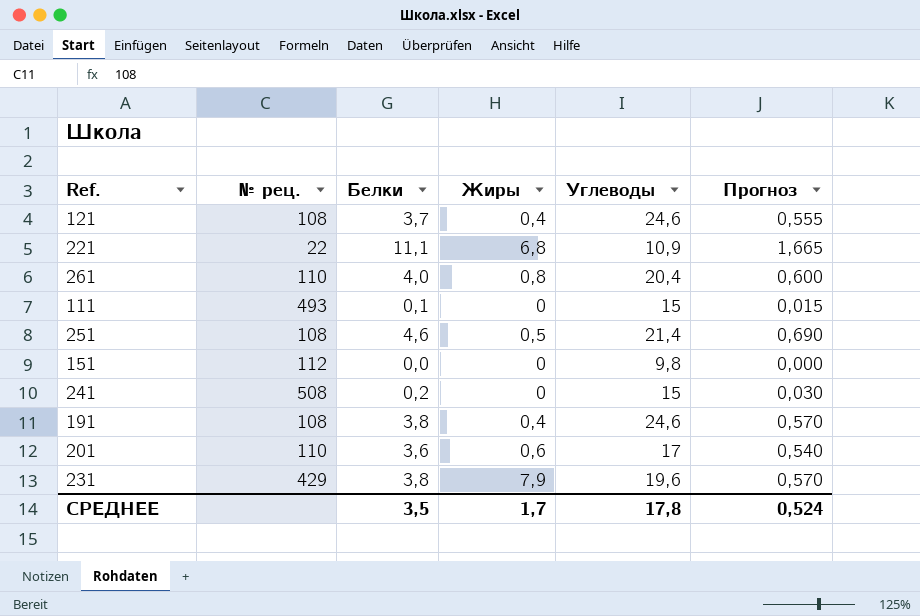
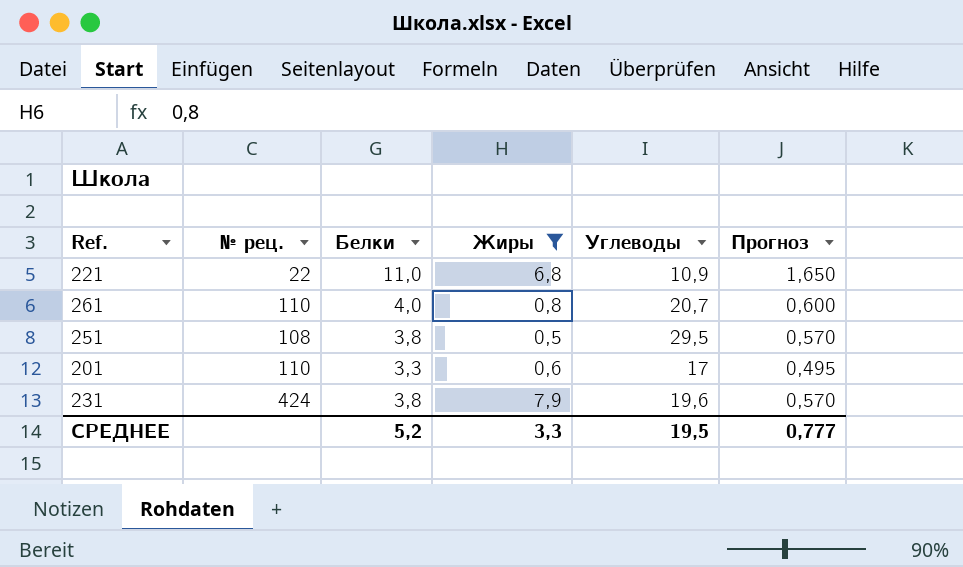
filter: none -> Жиры >= 0,5
221 | Белки: 11,1 -> 11,0
221 | Прогноз: 1,665 -> 1,650
261 | Углеводы: 20,4 -> 20,7
251 | Белки: 4,6 -> 3,8
251 | Углеводы: 21,4 -> 29,5
251 | Прогноз: 0,690 -> 0,570
201 | Белки: 3,6 -> 3,3
201 | Прогноз: 0,540 -> 0,495
231 | № рец.: 429 -> 424
СРЕДНЕЕ | Белки: 3,5 -> 5,2
СРЕДНЕЕ | Жиры: 1,7 -> 3,3
СРЕДНЕЕ | Углеводы: 17,8 -> 19,5
СРЕДНЕЕ | Прогноз: 0,524 -> 0,777

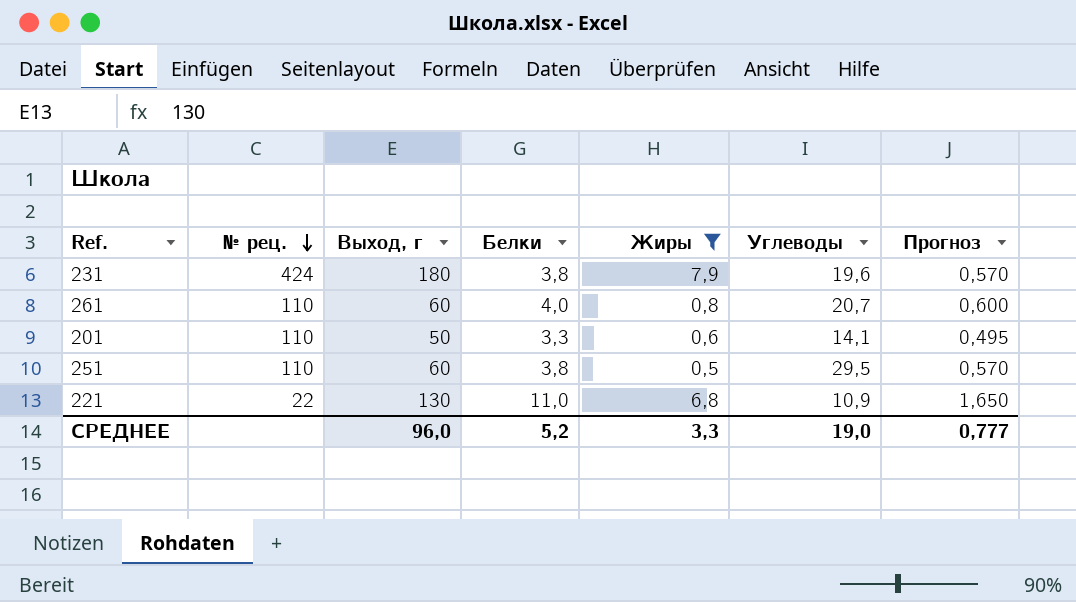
row order: none -> № рец. descending
column Выход, г | position: none -> 3
201 | Углеводы: 17 -> 14,1
251 | № рец.: 108 -> 110
СРЕДНЕЕ | Углеводы: 19,5 -> 19,0

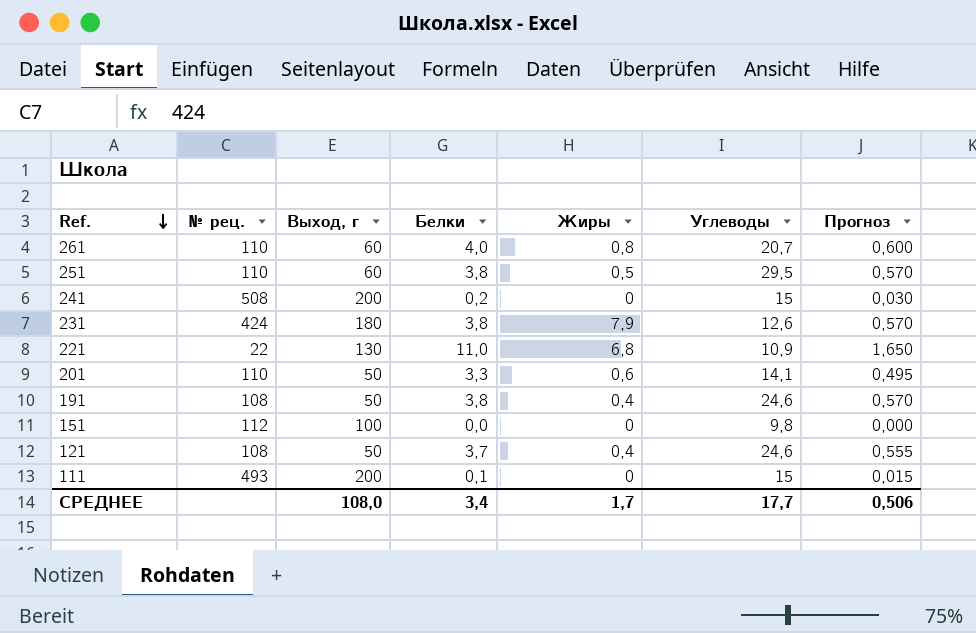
filter: Жиры >= 0,5 -> none
row order: № рец. descending -> Ref. descending
231 | Углеводы: 19,6 -> 12,6
СРЕДНЕЕ | Выход, г: 96,0 -> 108,0
СРЕДНЕЕ | Белки: 5,2 -> 3,4
СРЕДНЕЕ | Жиры: 3,3 -> 1,7
СРЕДНЕЕ | Углеводы: 19,0 -> 17,7
СРЕДНЕЕ | Прогноз: 0,777 -> 0,506

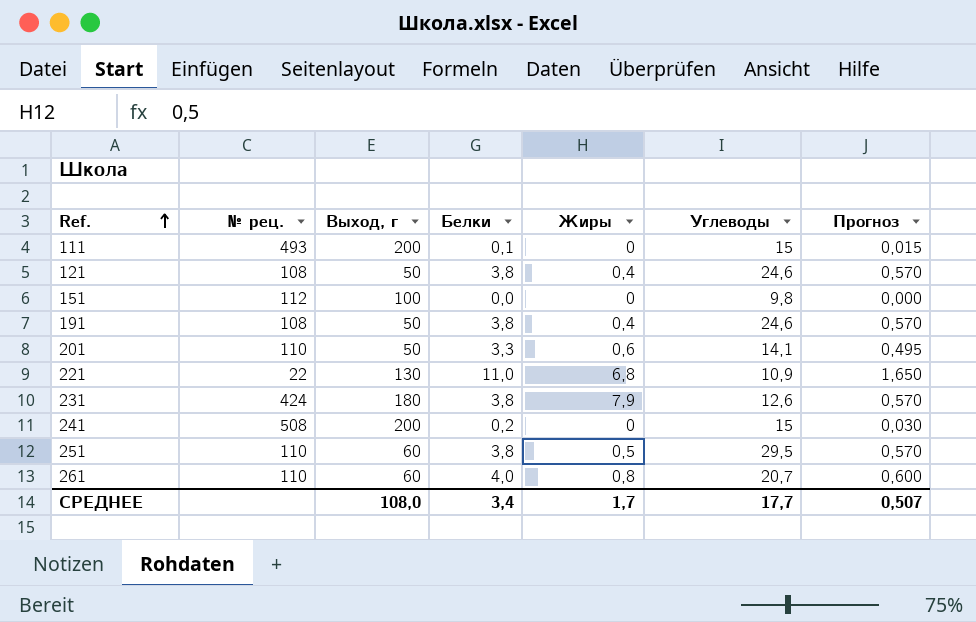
row order: Ref. descending -> Ref. ascending
121 | Белки: 3,7 -> 3,8
121 | Прогноз: 0,555 -> 0,570
СРЕДНЕЕ | Прогноз: 0,506 -> 0,507

